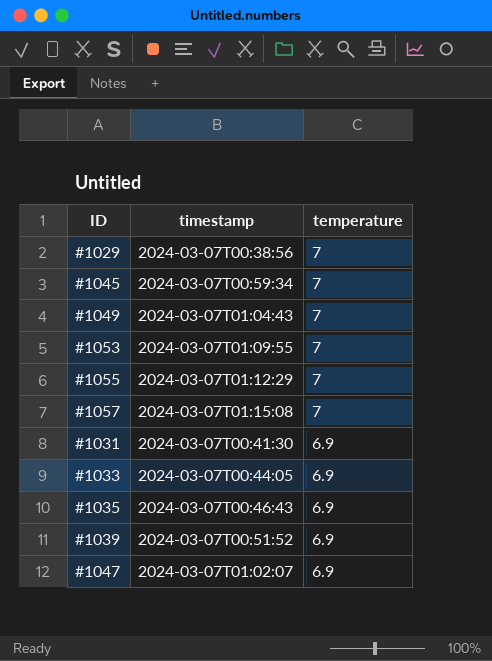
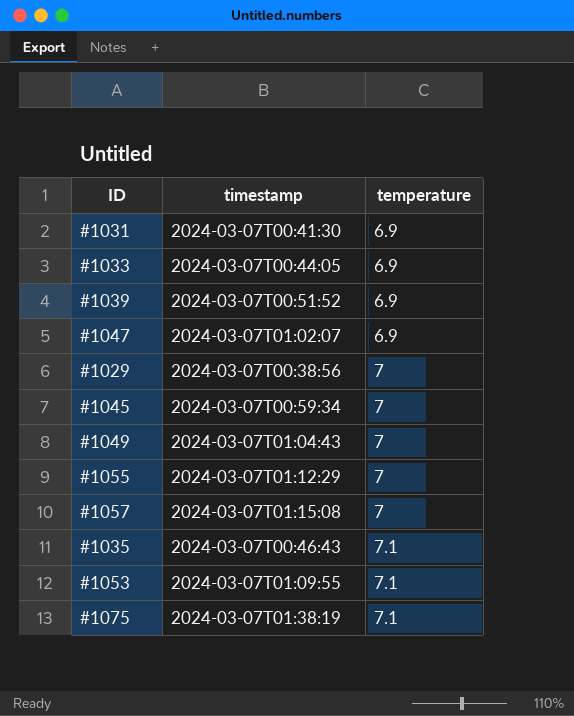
row order: temperature descending -> temperature ascending
#1035 | temperature: 6.9 -> 7.1
#1053 | temperature: 7 -> 7.1
row #1075: none -> 2024-03-07T01:38:19 | 7.1

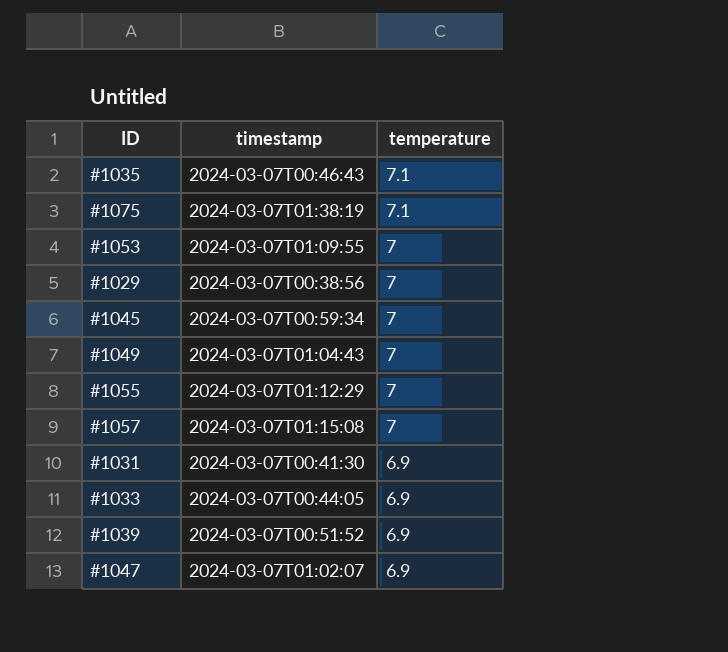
row order: temperature ascending -> temperature descending
#1053 | temperature: 7.1 -> 7

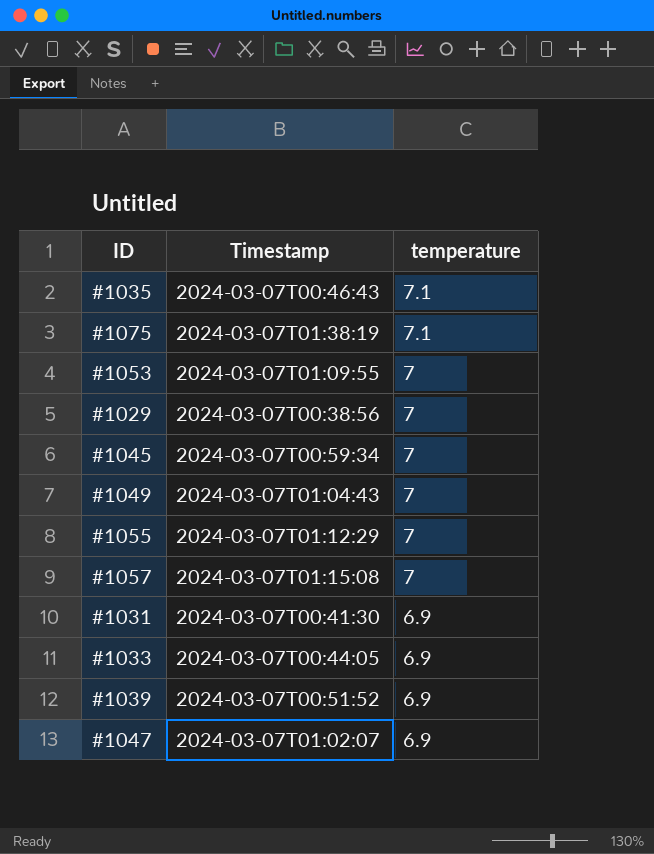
column name: timestamp -> Timestamp

